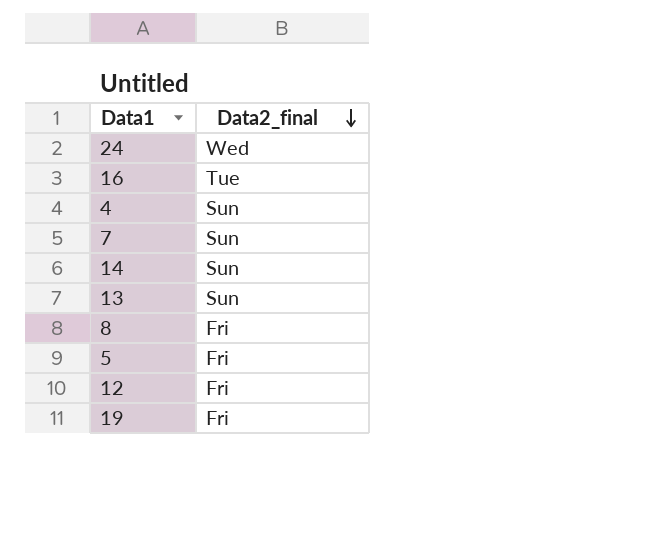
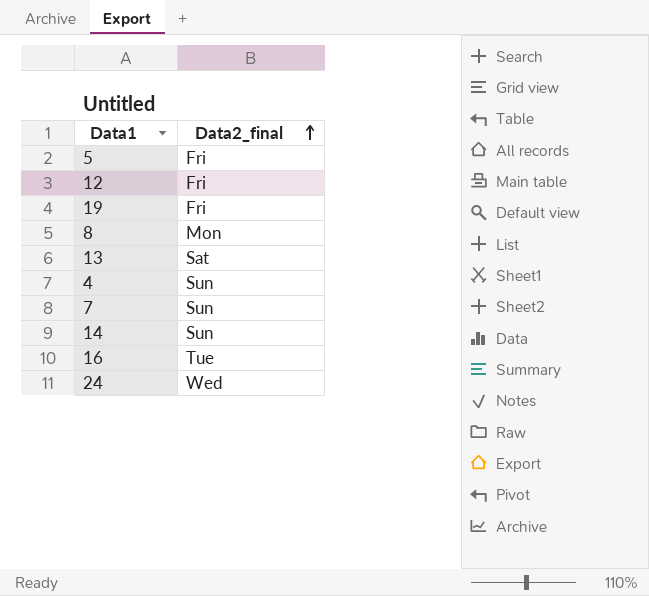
row order: Data2_final descending -> Data2_final ascending
8 | Data2_final: Fri -> Mon
13 | Data2_final: Sun -> Sat

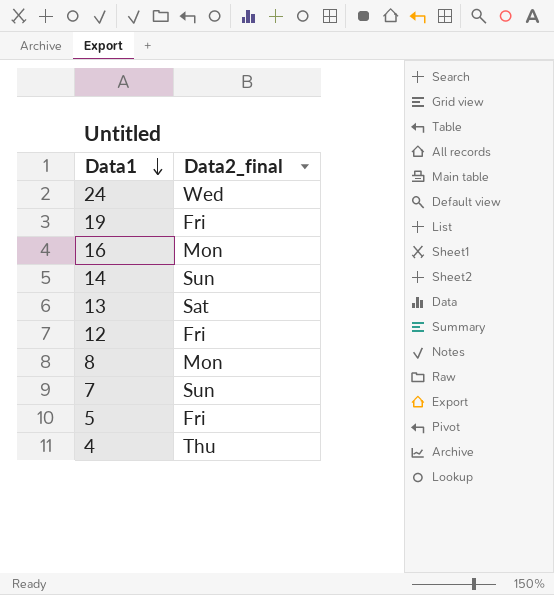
row order: Data2_final ascending -> Data1 descending
16 | Data2_final: Tue -> Mon
4 | Data2_final: Sun -> Thu

